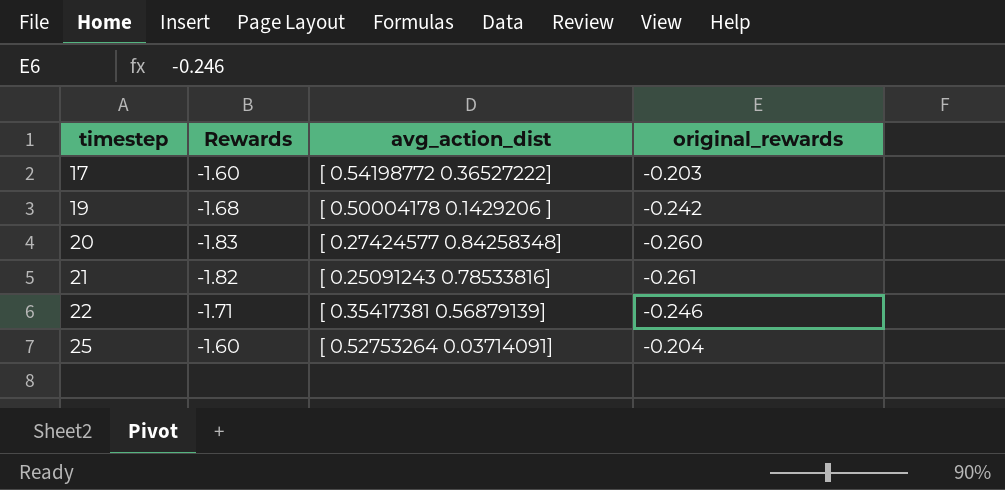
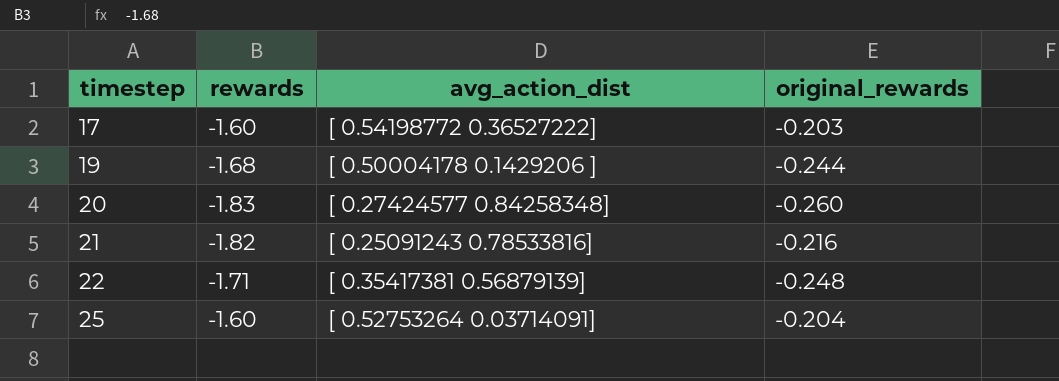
column name: Rewards -> rewards
19 | original_rewards: -0.242 -> -0.244
21 | original_rewards: -0.261 -> -0.216
22 | original_rewards: -0.246 -> -0.248

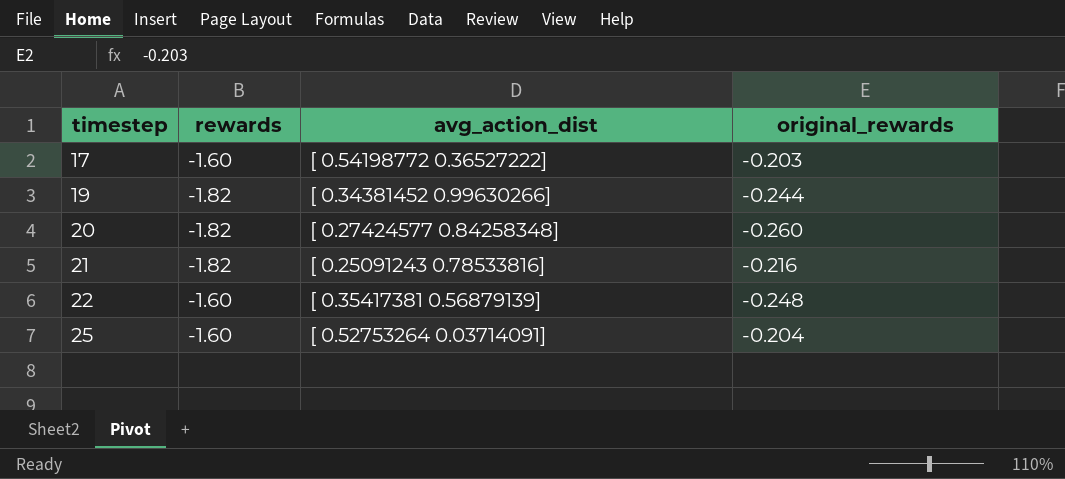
19 | rewards: -1.68 -> -1.82
19 | avg_action_dist: [ 0.50004178 0.1429206 ] -> [ 0.34381452 0.99630266]
20 | rewards: -1.83 -> -1.82
22 | rewards: -1.71 -> -1.60

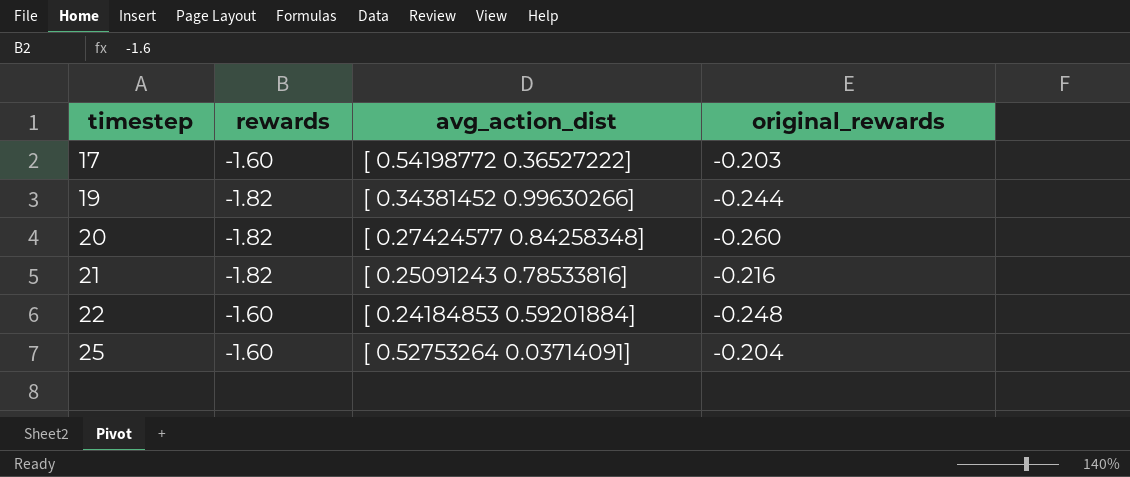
22 | avg_action_dist: [ 0.35417381 0.56879139] -> [ 0.24184853 0.59201884]

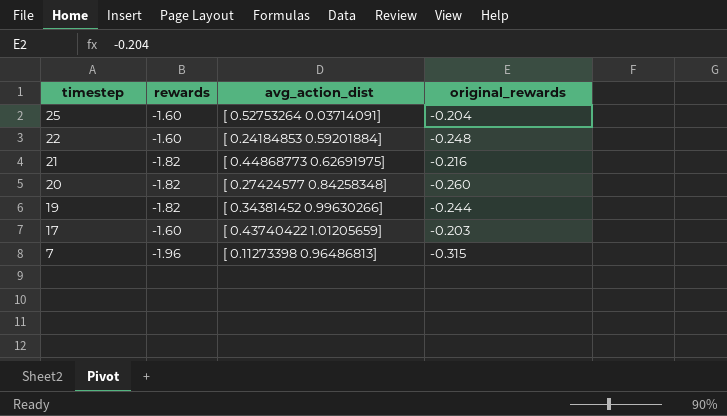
row order: timestep ascending -> timestep descending
21 | avg_action_dist: [ 0.25091243 0.78533816] -> [ 0.44868773 0.62691975]
17 | avg_action_dist: [ 0.54198772 0.36527222] -> [ 0.43740422 1.01205659]
row 7: none -> -1.96 | [ 0.11273398 0.96486813] | -0.315

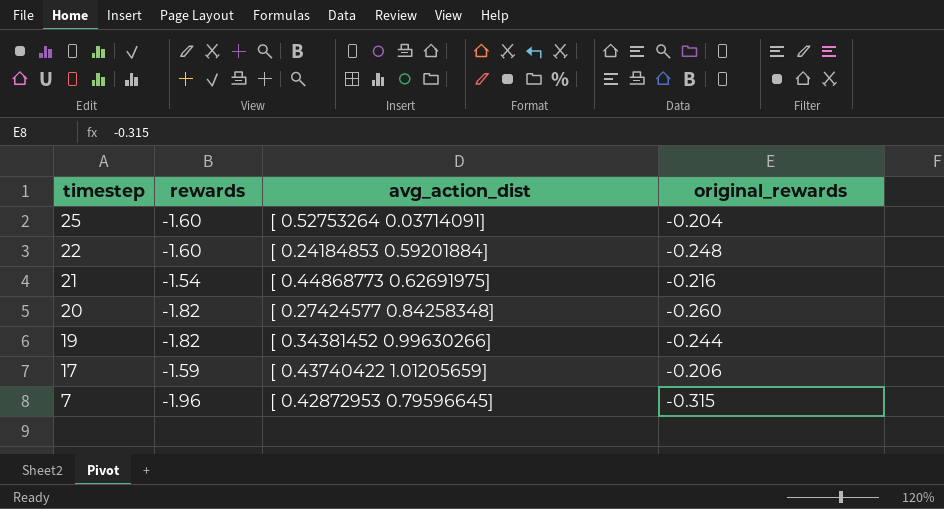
21 | rewards: -1.82 -> -1.54
17 | rewards: -1.60 -> -1.59
17 | original_rewards: -0.203 -> -0.206
7 | avg_action_dist: [ 0.11273398 0.96486813] -> [ 0.42872953 0.79596645]

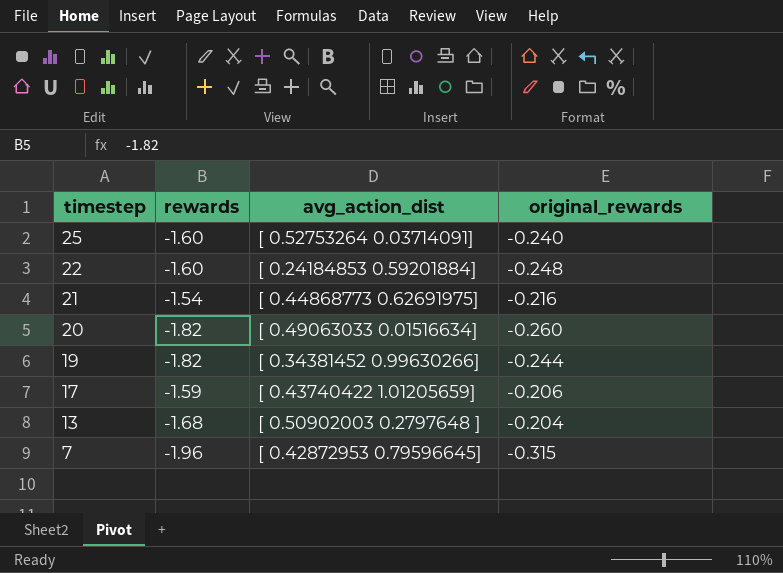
25 | original_rewards: -0.204 -> -0.240
20 | avg_action_dist: [ 0.27424577 0.84258348] -> [ 0.49063033 0.01516634]
row 13: none -> -1.68 | [ 0.50902003 0.2797648 ] | -0.204

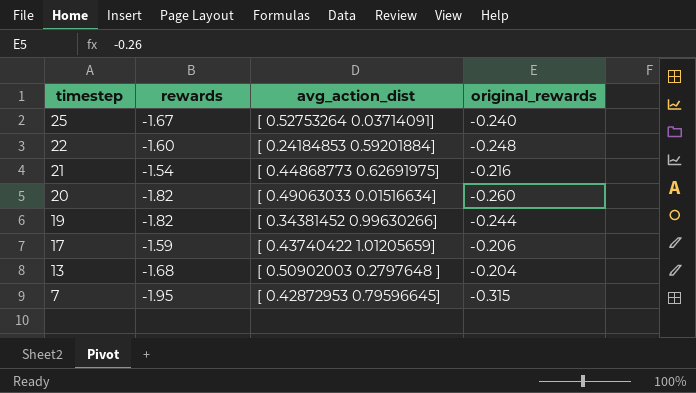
25 | rewards: -1.60 -> -1.67
7 | rewards: -1.96 -> -1.95

